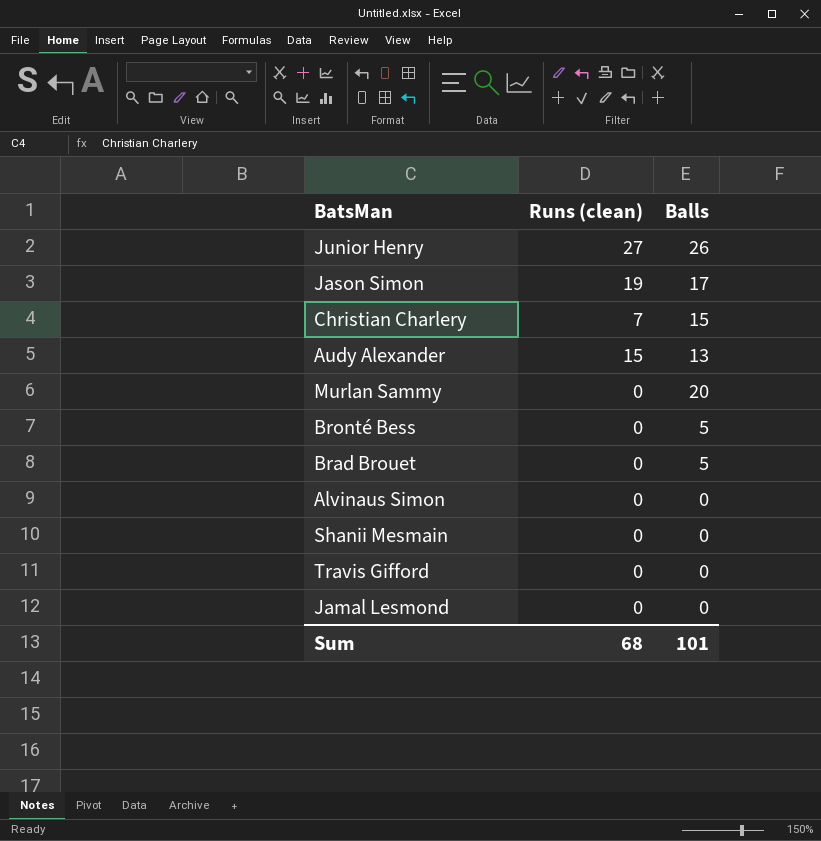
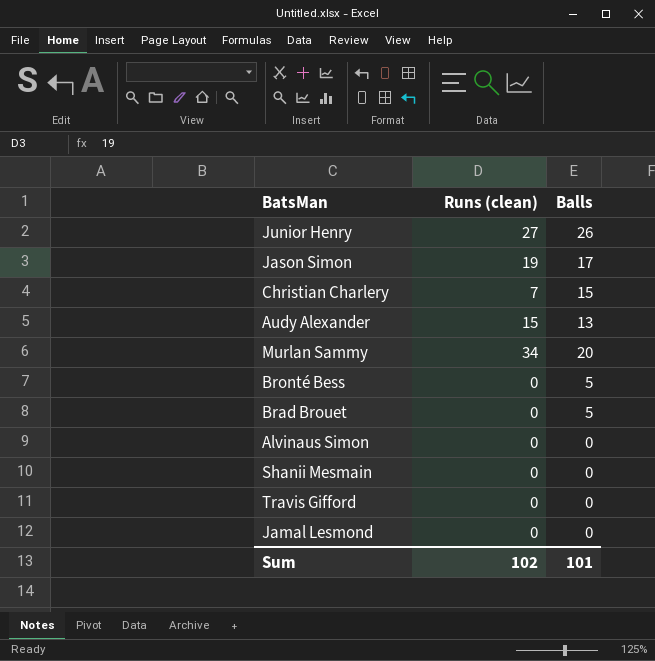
Murlan Sammy | Runs (clean): 0 -> 34
Sum | Runs (clean): 68 -> 102

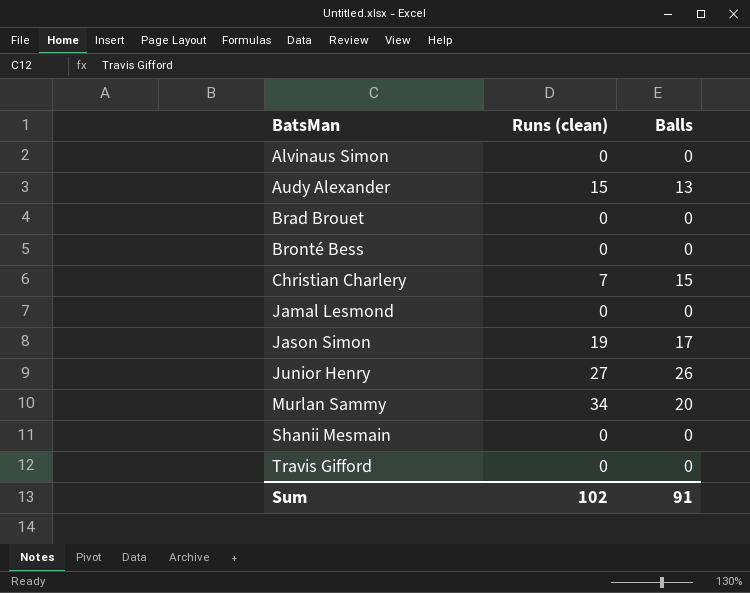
row order: none -> BatsMan ascending
Brad Brouet | Balls: 5 -> 0
Bronté Bess | Balls: 5 -> 0
Sum | Balls: 101 -> 91

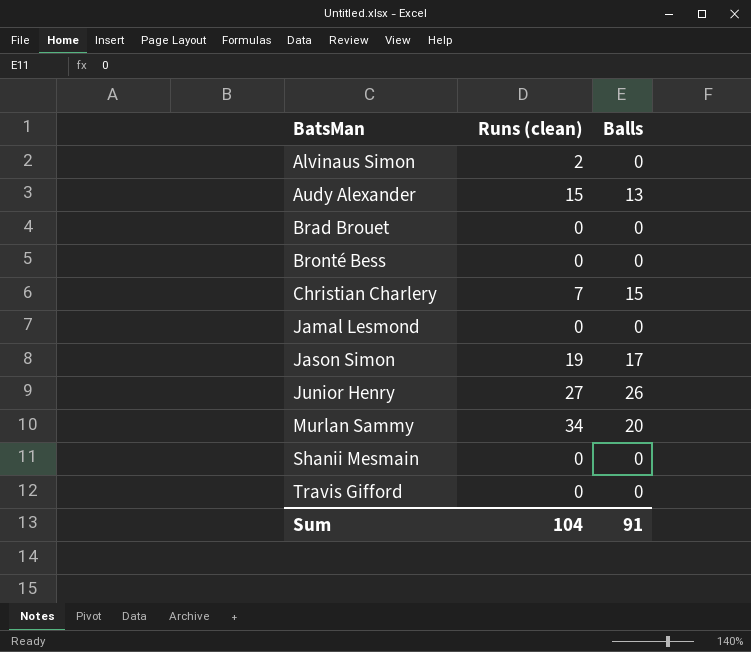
Alvinaus Simon | Runs (clean): 0 -> 2
Sum | Runs (clean): 102 -> 104

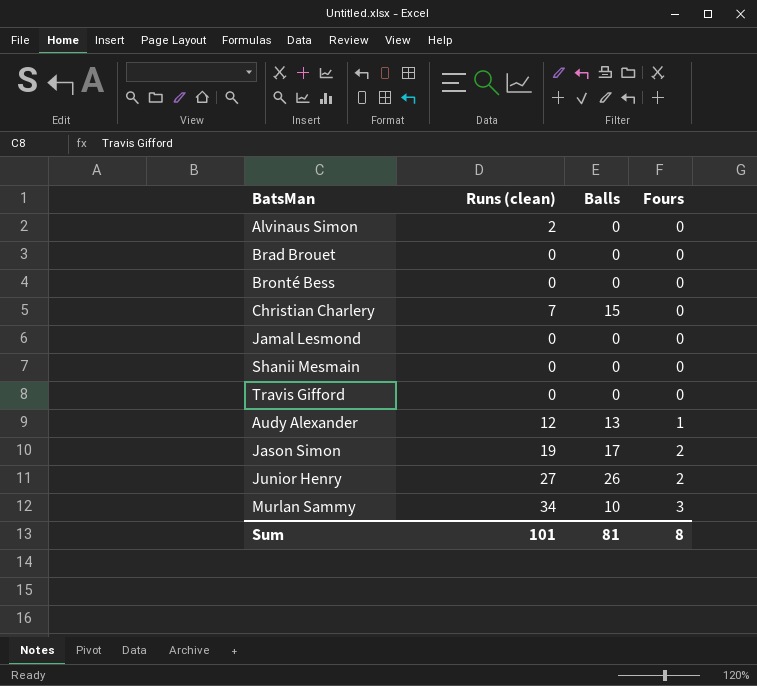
row order: BatsMan ascending -> Fours ascending
column Fours | position: none -> 4
Audy Alexander | Runs (clean): 15 -> 12
Murlan Sammy | Balls: 20 -> 10
Sum | Runs (clean): 104 -> 101
Sum | Balls: 91 -> 81

